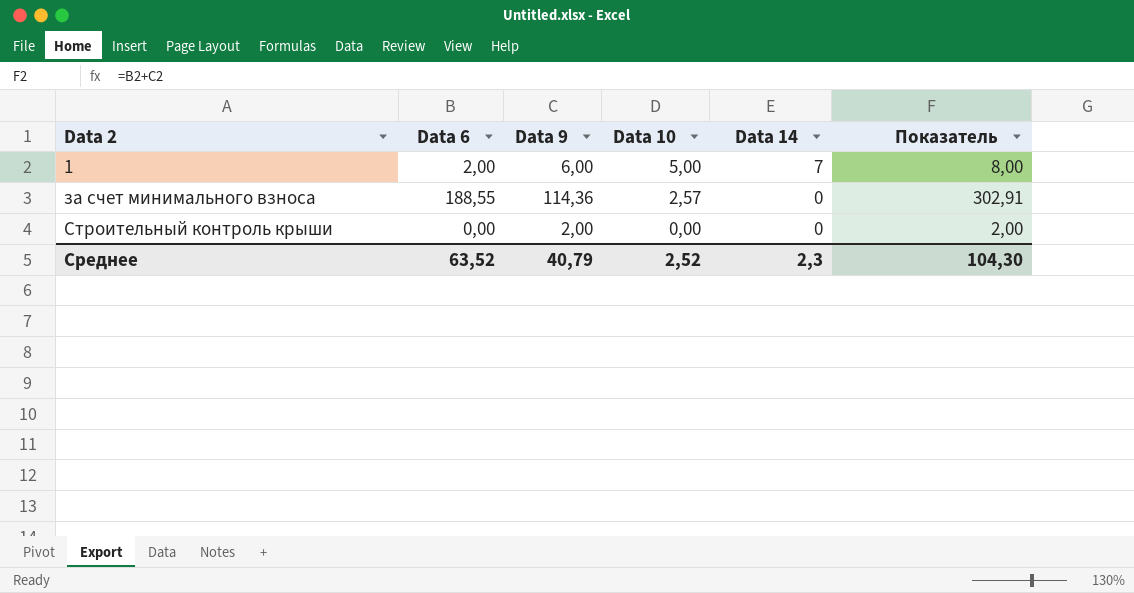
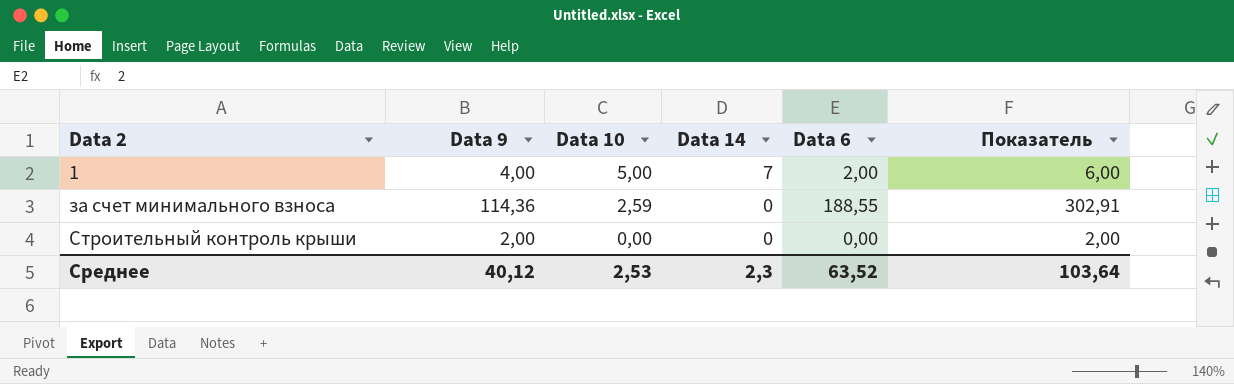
column Data 6 | position: 2 -> 5
1 | Data 9: 6,00 -> 4,00
1 | Показатель: 8,00 -> 6,00
за счет минимального взноса | Data 10: 2,57 -> 2,59
Среднее | Data 9: 40,79 -> 40,12
Среднее | Data 10: 2,52 -> 2,53
Среднее | Показатель: 104,30 -> 103,64

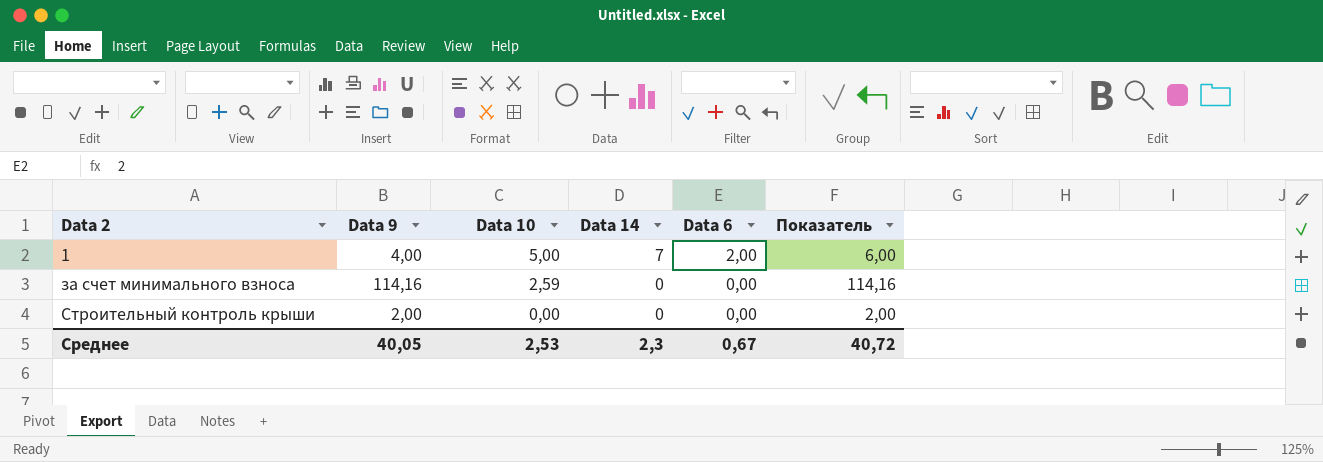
за счет минимального взноса | Data 9: 114,36 -> 114,16
за счет минимального взноса | Data 6: 188,55 -> 0,00
за счет минимального взноса | Показатель: 302,91 -> 114,16
Среднее | Data 9: 40,12 -> 40,05
Среднее | Data 6: 63,52 -> 0,67
Среднее | Показатель: 103,64 -> 40,72

